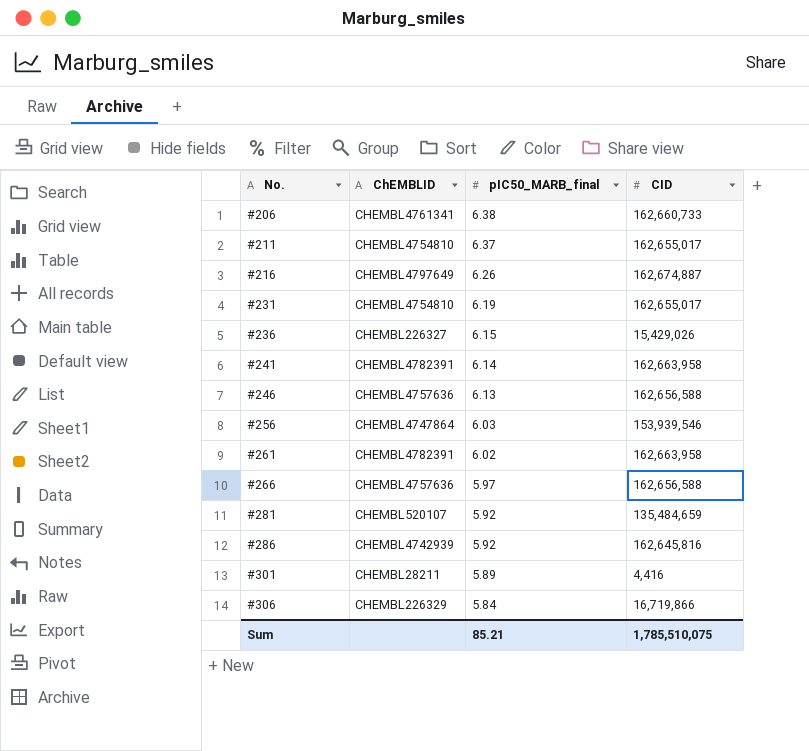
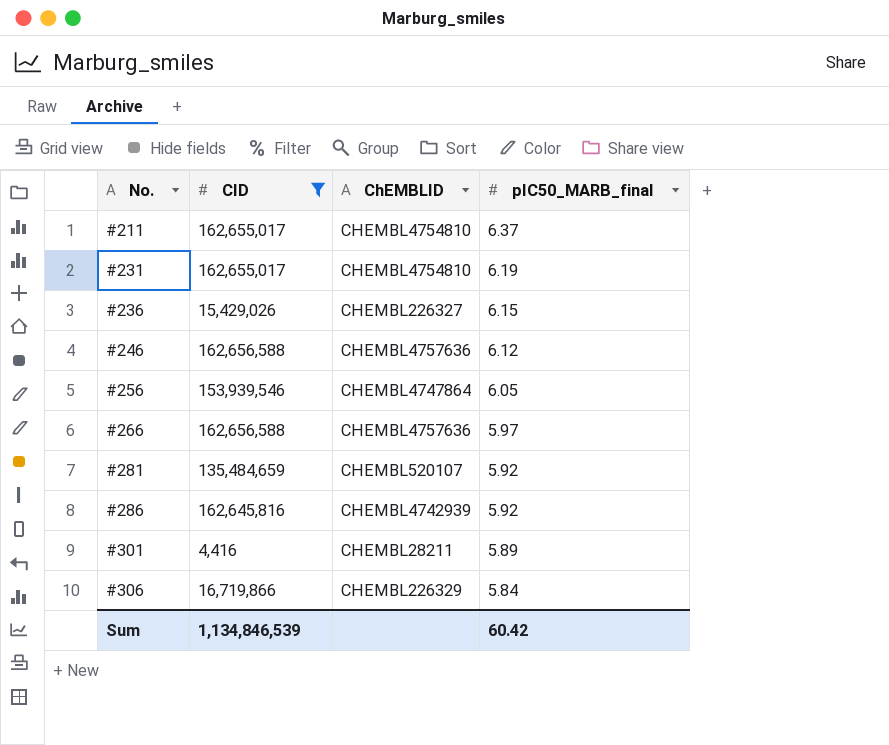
filter: none -> CID <= 162,656,588
column CID | position: 4 -> 2
#246 | pIC50_MARB_final: 6.13 -> 6.12
#256 | pIC50_MARB_final: 6.03 -> 6.05
Sum | CID: 1,785,510,075 -> 1,134,846,539
Sum | pIC50_MARB_final: 85.21 -> 60.42

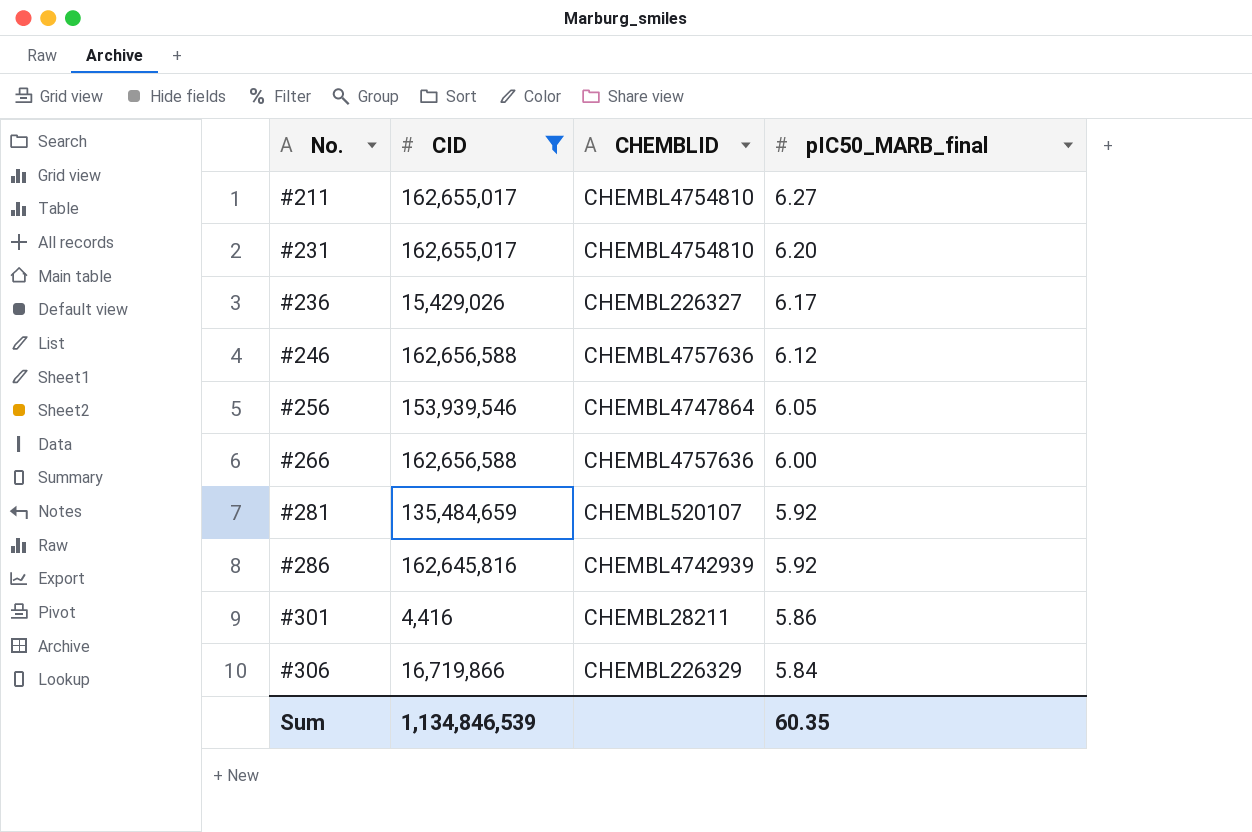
column name: ChEMBLID -> CHEMBLID
#211 | pIC50_MARB_final: 6.37 -> 6.27
#231 | pIC50_MARB_final: 6.19 -> 6.20
#236 | pIC50_MARB_final: 6.15 -> 6.17
#266 | pIC50_MARB_final: 5.97 -> 6.00
#301 | pIC50_MARB_final: 5.89 -> 5.86
Sum | pIC50_MARB_final: 60.42 -> 60.35

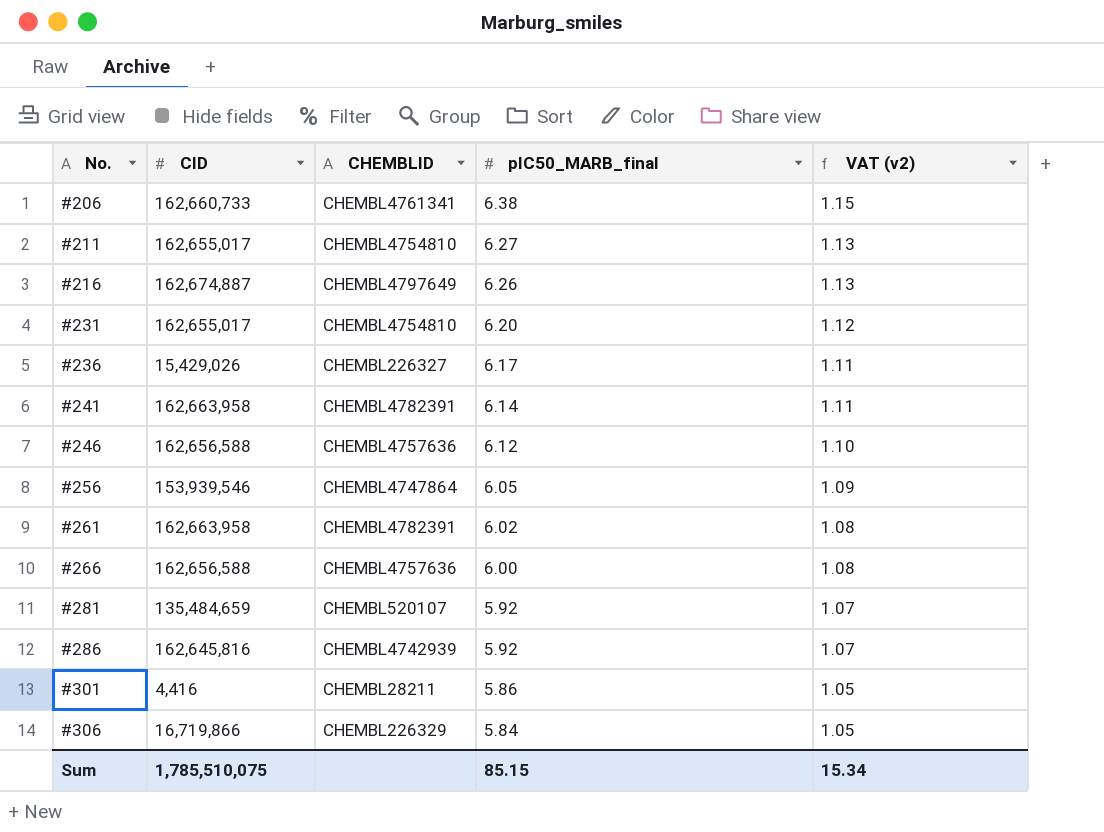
filter: CID <= 162,656,588 -> none
column VAT (v2) | formula: none -> [pIC50_MARB_final] * 0.18
Sum | CID: 1,134,846,539 -> 1,785,510,075
Sum | pIC50_MARB_final: 60.35 -> 85.15

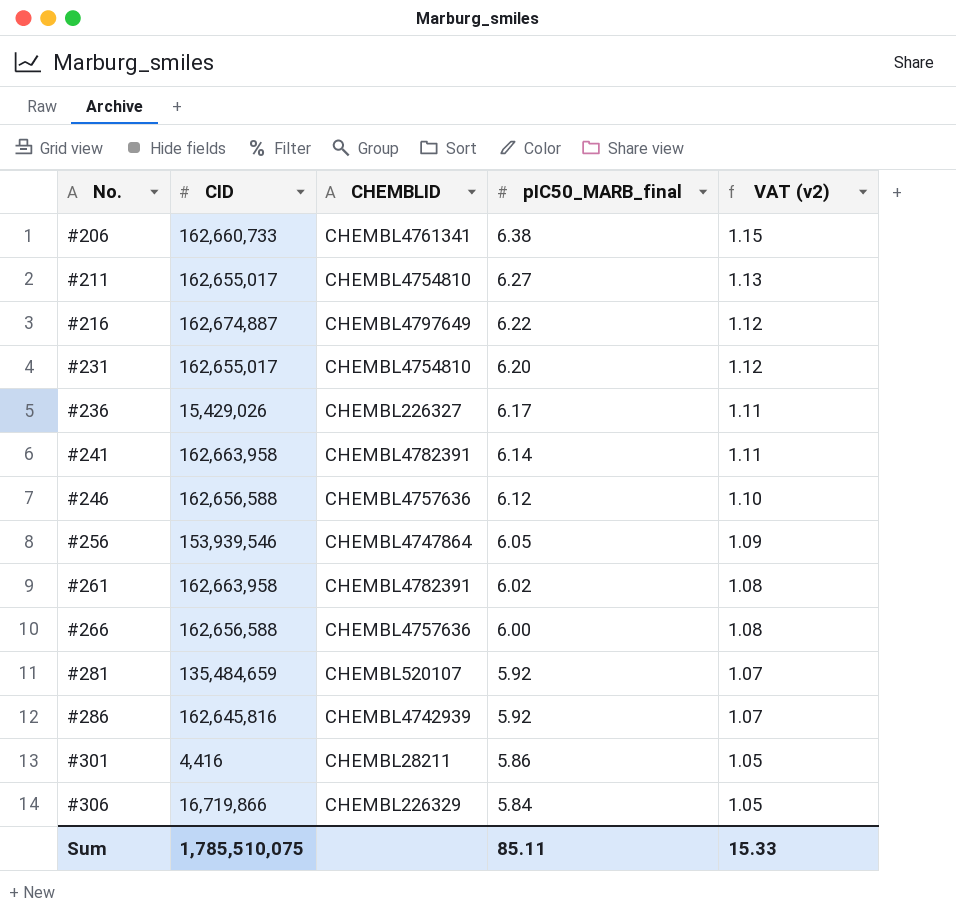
#216 | pIC50_MARB_final: 6.26 -> 6.22
#216 | VAT (v2): 1.13 -> 1.12
Sum | pIC50_MARB_final: 85.15 -> 85.11
Sum | VAT (v2): 15.34 -> 15.33

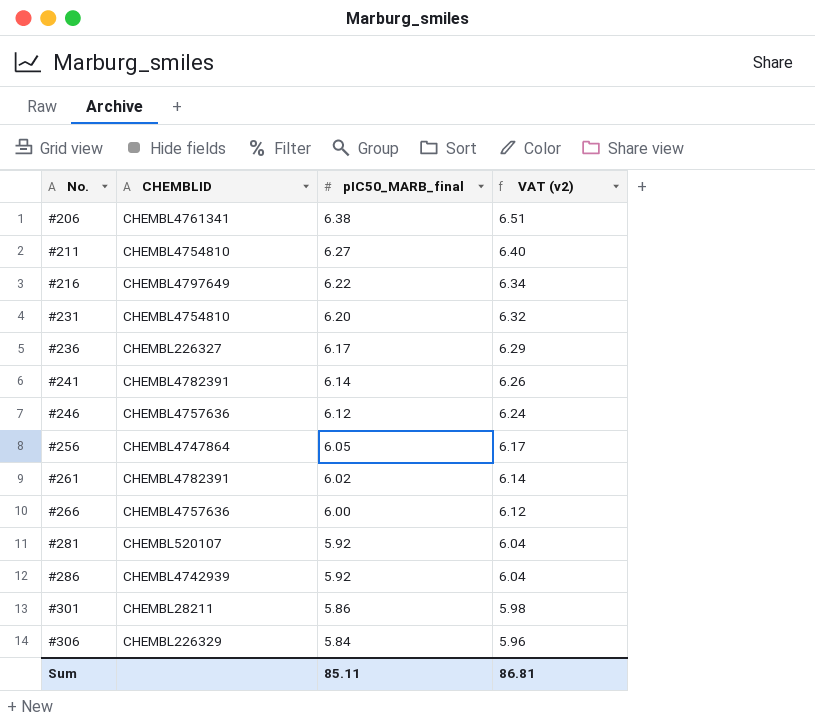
column CID | position: 2 -> none
column VAT (v2) | formula: [pIC50_MARB_final] * 0.18 -> [pIC50_MARB_final] * 1.02
Sum | VAT (v2): 15.33 -> 86.81

